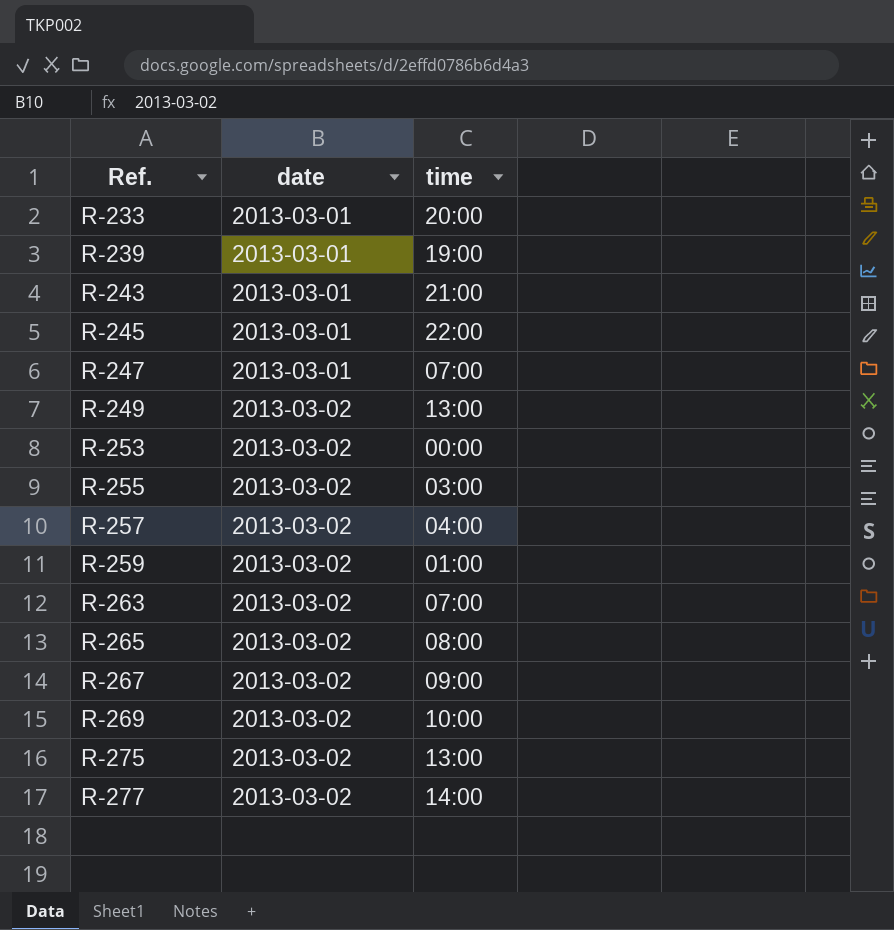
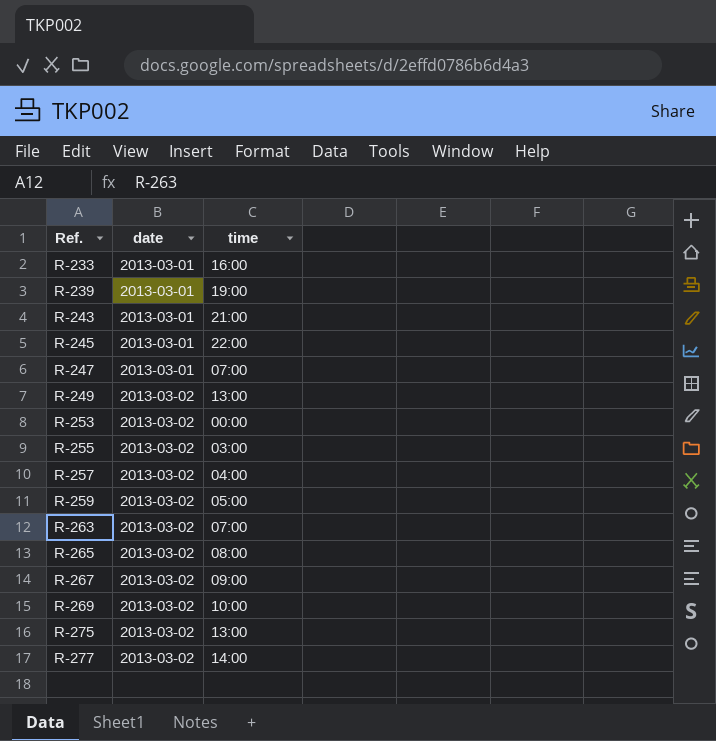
R-233 | time: 20:00 -> 16:00
R-259 | time: 01:00 -> 05:00

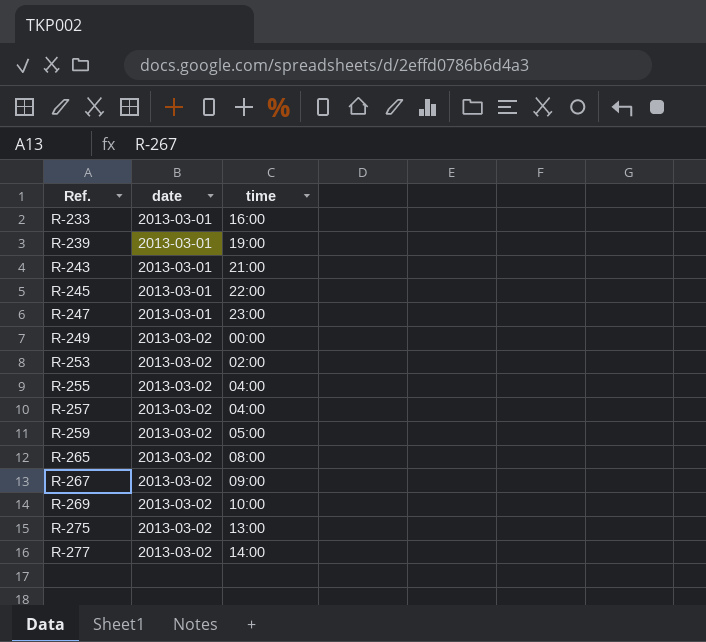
row R-263: 2013-03-02 | 07:00 -> none
R-247 | time: 07:00 -> 23:00
R-249 | time: 13:00 -> 00:00
R-253 | time: 00:00 -> 02:00
R-255 | time: 03:00 -> 04:00

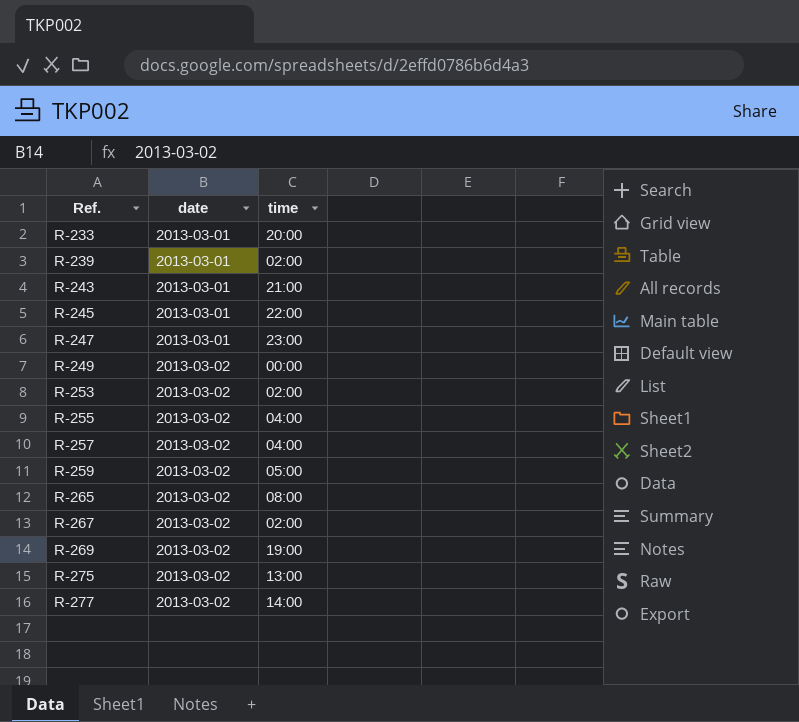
R-233 | time: 16:00 -> 20:00
R-239 | time: 19:00 -> 02:00
R-267 | time: 09:00 -> 02:00
R-269 | time: 10:00 -> 19:00

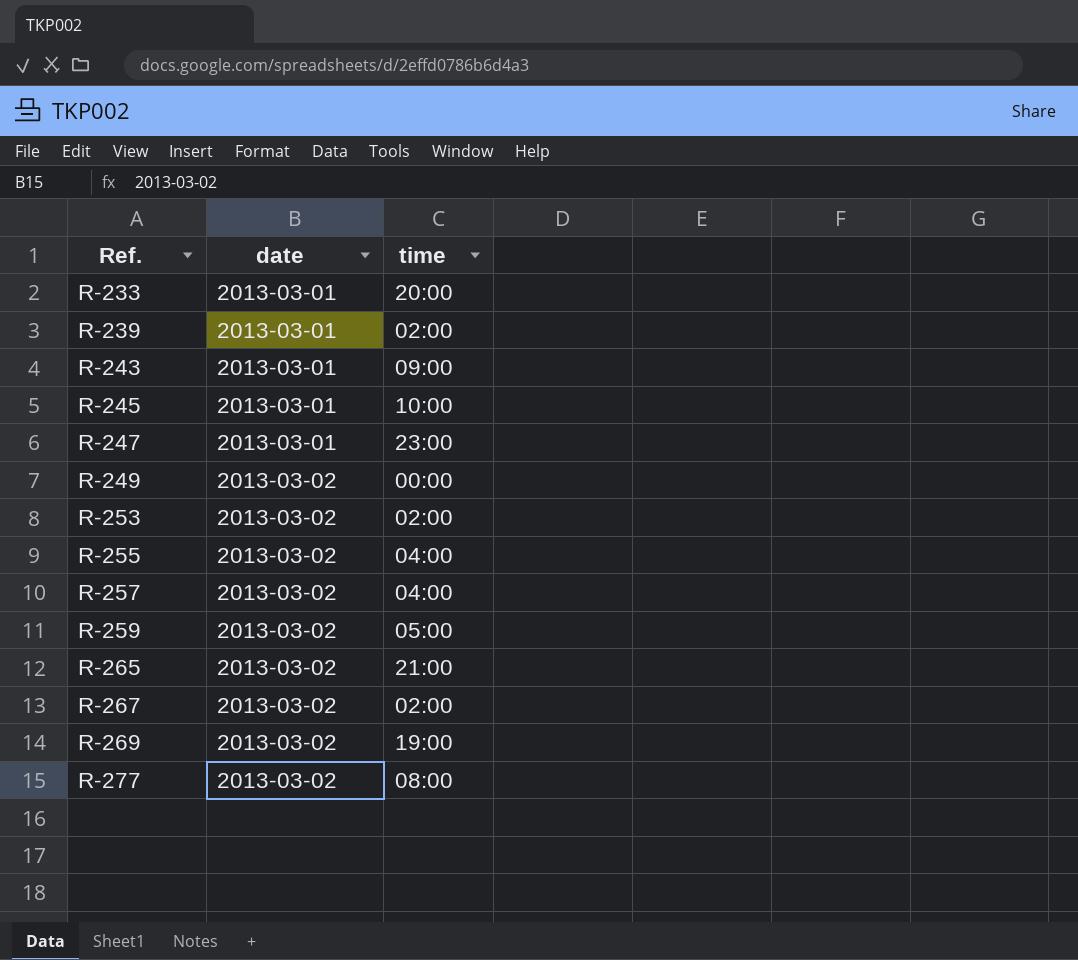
row R-275: 2013-03-02 | 13:00 -> none
R-243 | time: 21:00 -> 09:00
R-245 | time: 22:00 -> 10:00
R-265 | time: 08:00 -> 21:00
R-277 | time: 14:00 -> 08:00

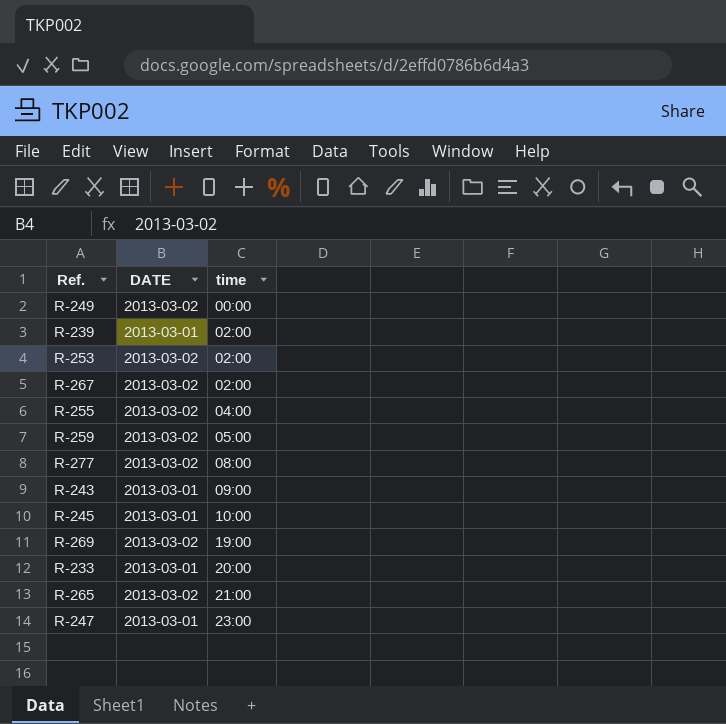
row order: Ref. ascending -> time ascending
column name: date -> DATE
row R-257: 2013-03-02 | 04:00 -> none

